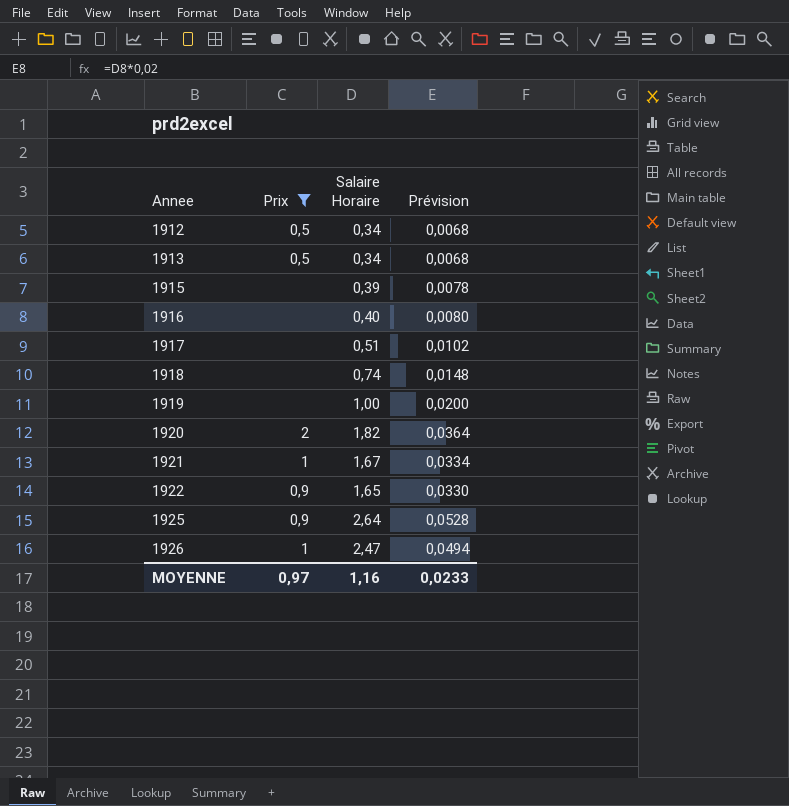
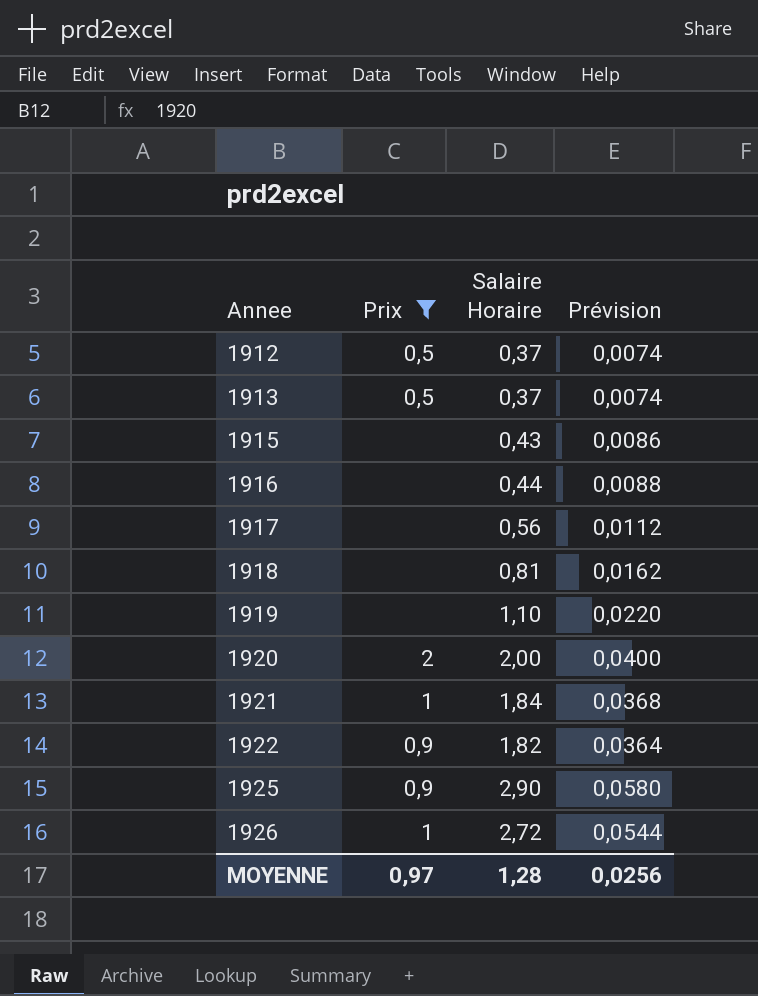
1912 | Salaire Horaire: 0,34 -> 0,37
1912 | Prévision: 0,0068 -> 0,0074
1913 | Salaire Horaire: 0,34 -> 0,37
1913 | Prévision: 0,0068 -> 0,0074
1915 | Salaire Horaire: 0,39 -> 0,43
1915 | Prévision: 0,0078 -> 0,0086
1916 | Salaire Horaire: 0,40 -> 0,44
1916 | Prévision: 0,0080 -> 0,0088
1917 | Salaire Horaire: 0,51 -> 0,56
1917 | Prévision: 0,0102 -> 0,0112
1918 | Salaire Horaire: 0,74 -> 0,81
1918 | Prévision: 0,0148 -> 0,0162
1919 | Salaire Horaire: 1,00 -> 1,10
1919 | Prévision: 0,0200 -> 0,0220
1920 | Salaire Horaire: 1,82 -> 2,00
1920 | Prévision: 0,0364 -> 0,0400
1921 | Salaire Horaire: 1,67 -> 1,84
1921 | Prévision: 0,0334 -> 0,0368
1922 | Salaire Horaire: 1,65 -> 1,82
1922 | Prévision: 0,0330 -> 0,0364
1925 | Salaire Horaire: 2,64 -> 2,90
1925 | Prévision: 0,0528 -> 0,0580
1926 | Salaire Horaire: 2,47 -> 2,72
1926 | Prévision: 0,0494 -> 0,0544
MOYENNE | Salaire Horaire: 1,16 -> 1,28
MOYENNE | Prévision: 0,0233 -> 0,0256

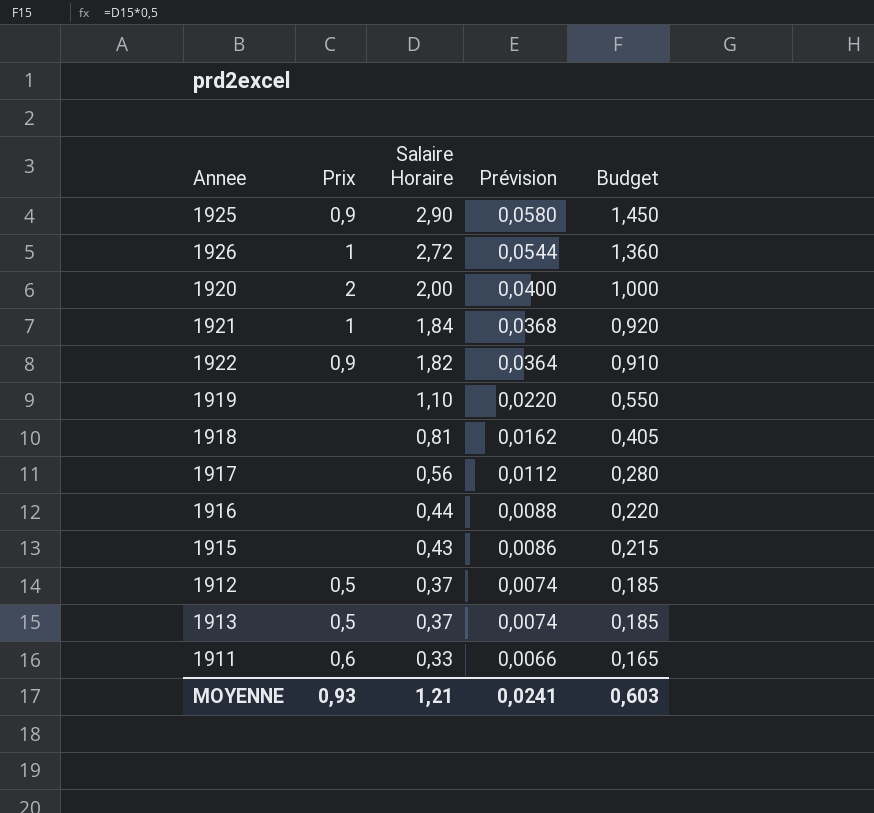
filter: Prix != 0,6 -> none
row order: Annee ascending -> Salaire Horaire descending
column Budget | formula: none -> [Salaire Horaire] * 0,5
MOYENNE | Prix: 0,97 -> 0,93
MOYENNE | Salaire Horaire: 1,28 -> 1,21
MOYENNE | Prévision: 0,0256 -> 0,0241

